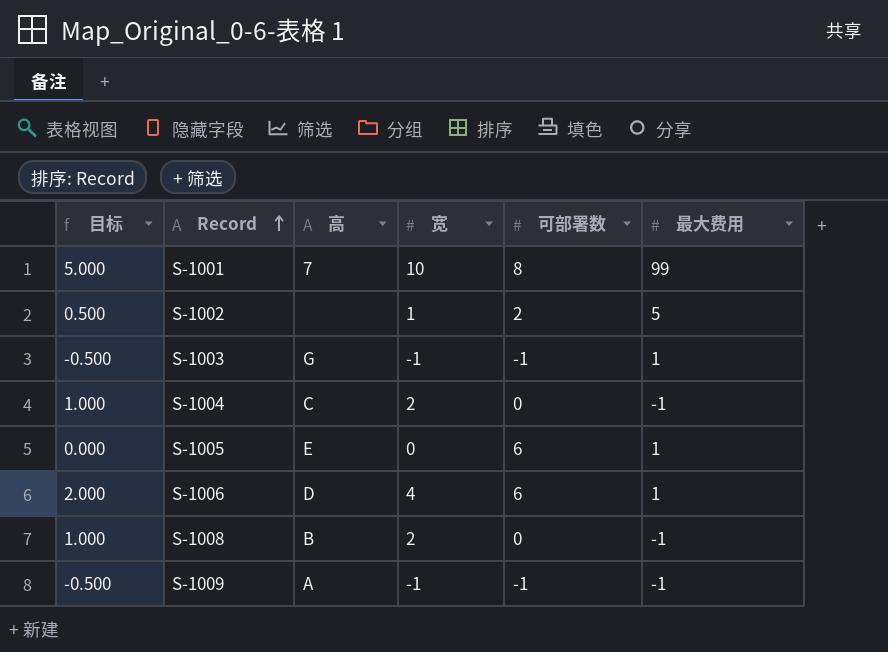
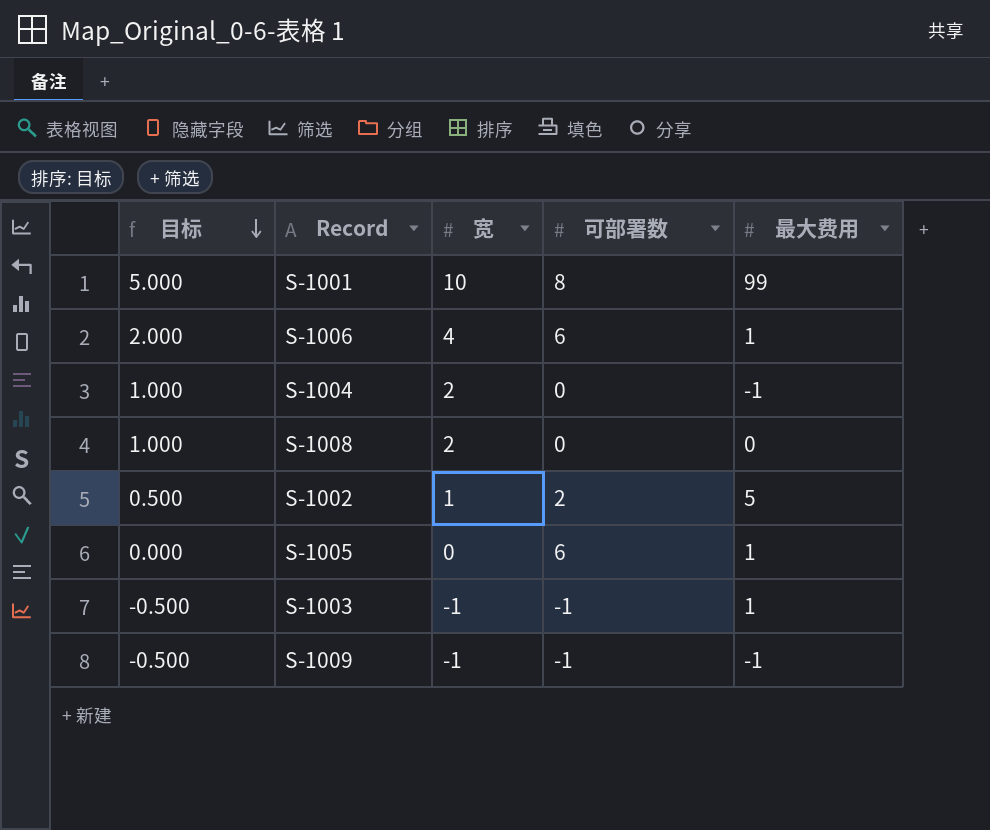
row order: Record ascending -> 目标 descending
column 高 | position: 3 -> none
S-1008 | 最大费用: -1 -> 0

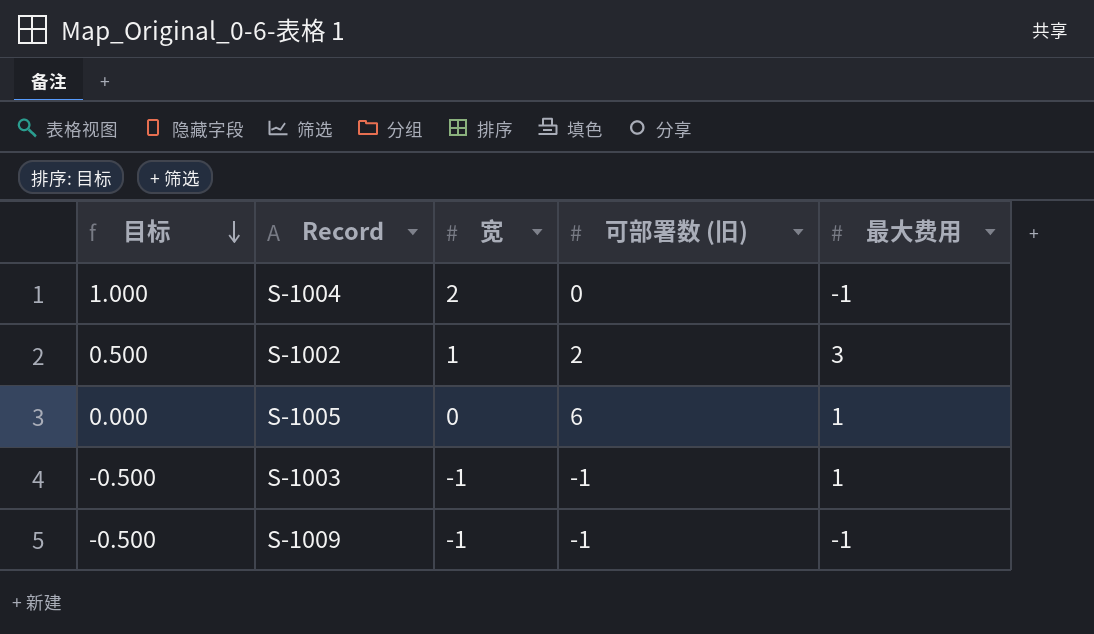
column name: 可部署数 -> 可部署数 (旧)
row S-1001: 5.000 | 10 | 8 | 99 -> none
row S-1006: 2.000 | 4 | 6 | 1 -> none
row S-1008: 1.000 | 2 | 0 | 0 -> none
S-1002 | 最大费用: 5 -> 3

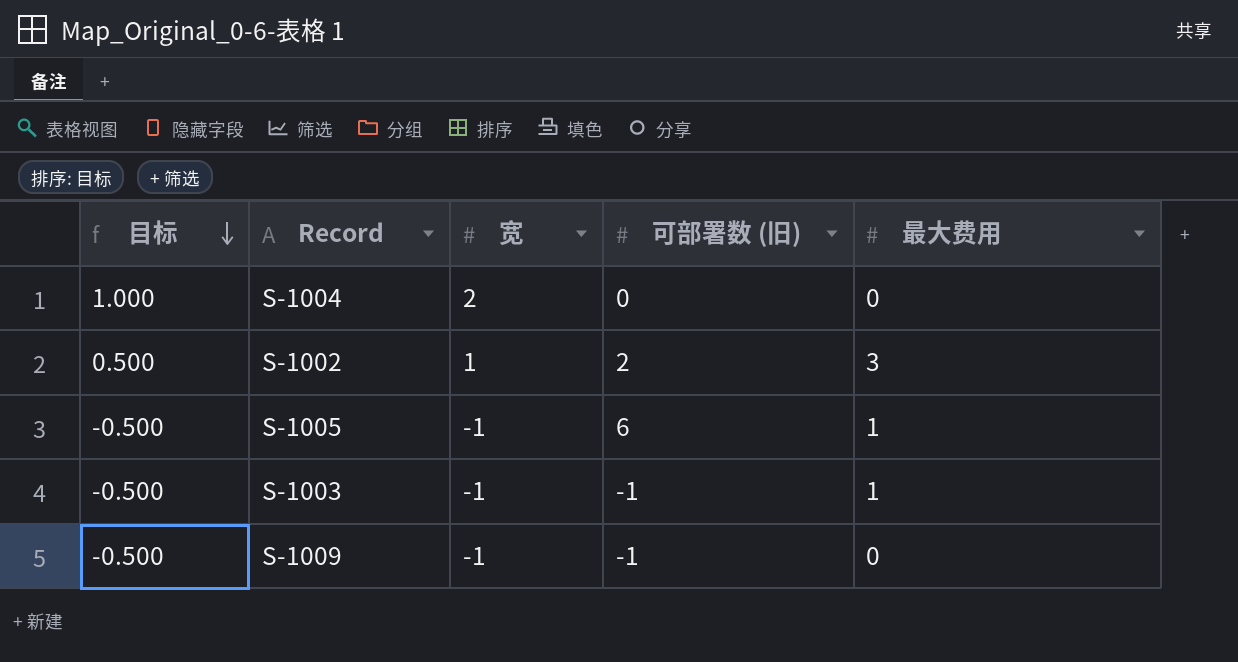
S-1004 | 最大费用: -1 -> 0
S-1005 | 目标: 0.000 -> -0.500
S-1005 | 宽: 0 -> -1
S-1009 | 最大费用: -1 -> 0

